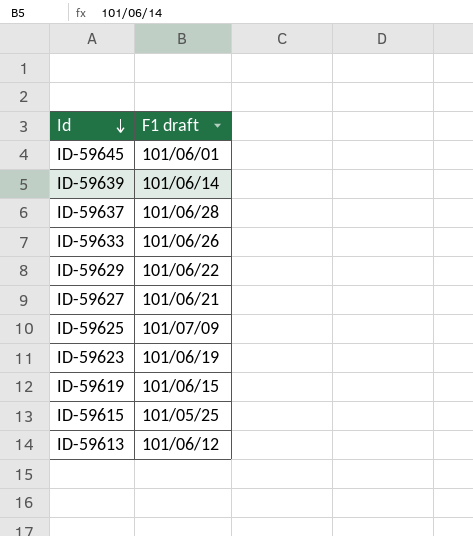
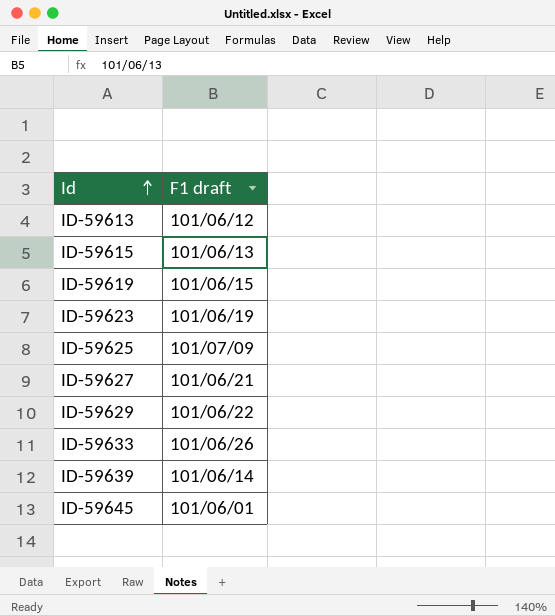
row order: Id descending -> Id ascending
row ID-59637: 101/06/28 -> none
ID-59615 | F1 draft: 101/05/25 -> 101/06/13

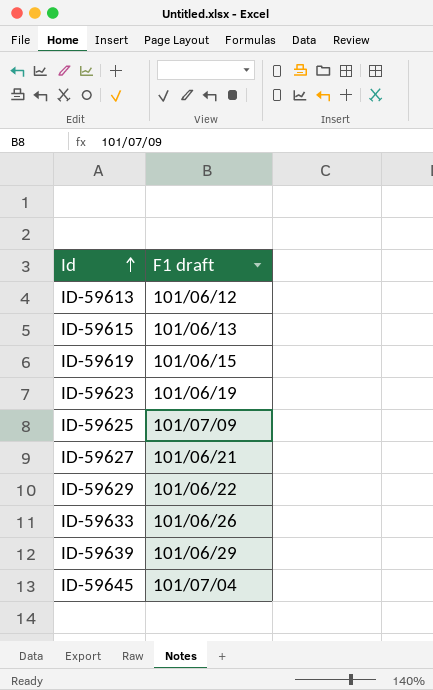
ID-59639 | F1 draft: 101/06/14 -> 101/06/29
ID-59645 | F1 draft: 101/06/01 -> 101/07/04

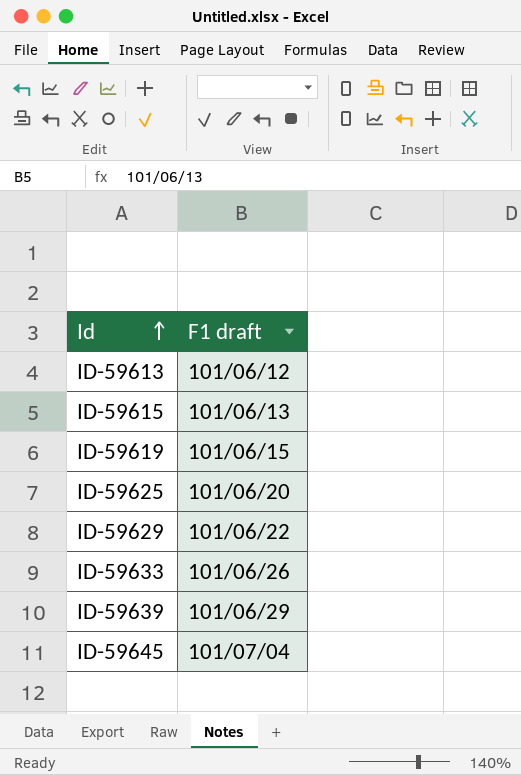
row ID-59623: 101/06/19 -> none
row ID-59627: 101/06/21 -> none
ID-59625 | F1 draft: 101/07/09 -> 101/06/20

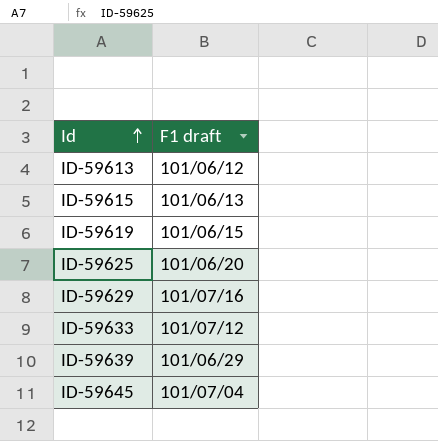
ID-59629 | F1 draft: 101/06/22 -> 101/07/16
ID-59633 | F1 draft: 101/06/26 -> 101/07/12

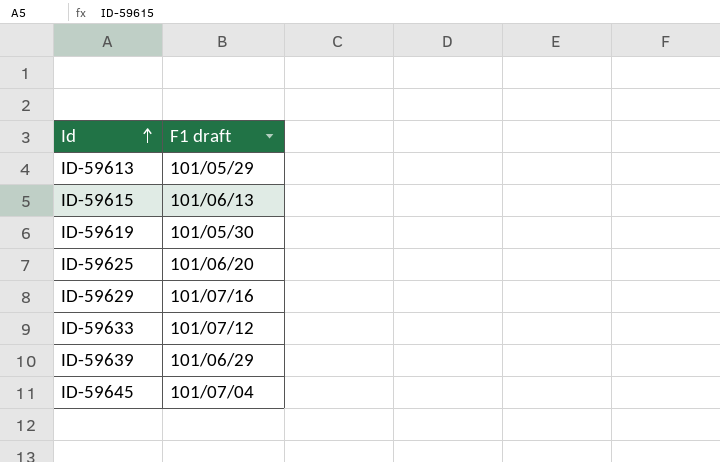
ID-59613 | F1 draft: 101/06/12 -> 101/05/29
ID-59619 | F1 draft: 101/06/15 -> 101/05/30

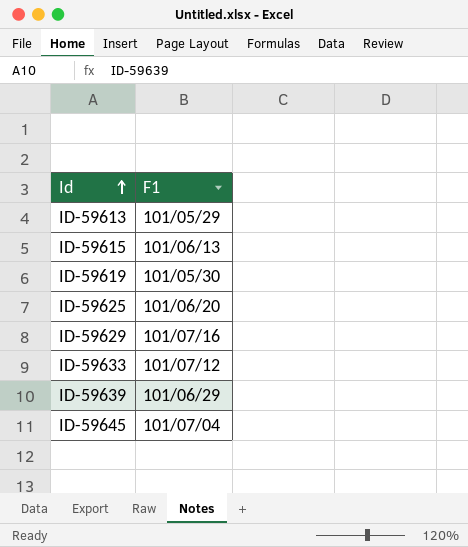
column name: F1 draft -> F1

